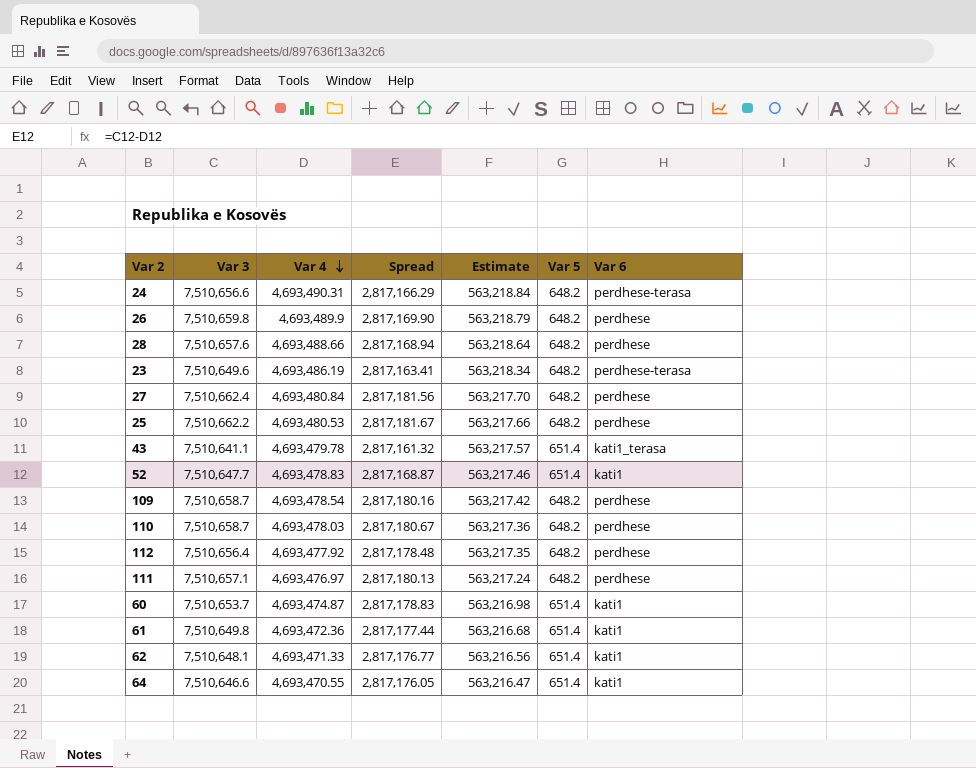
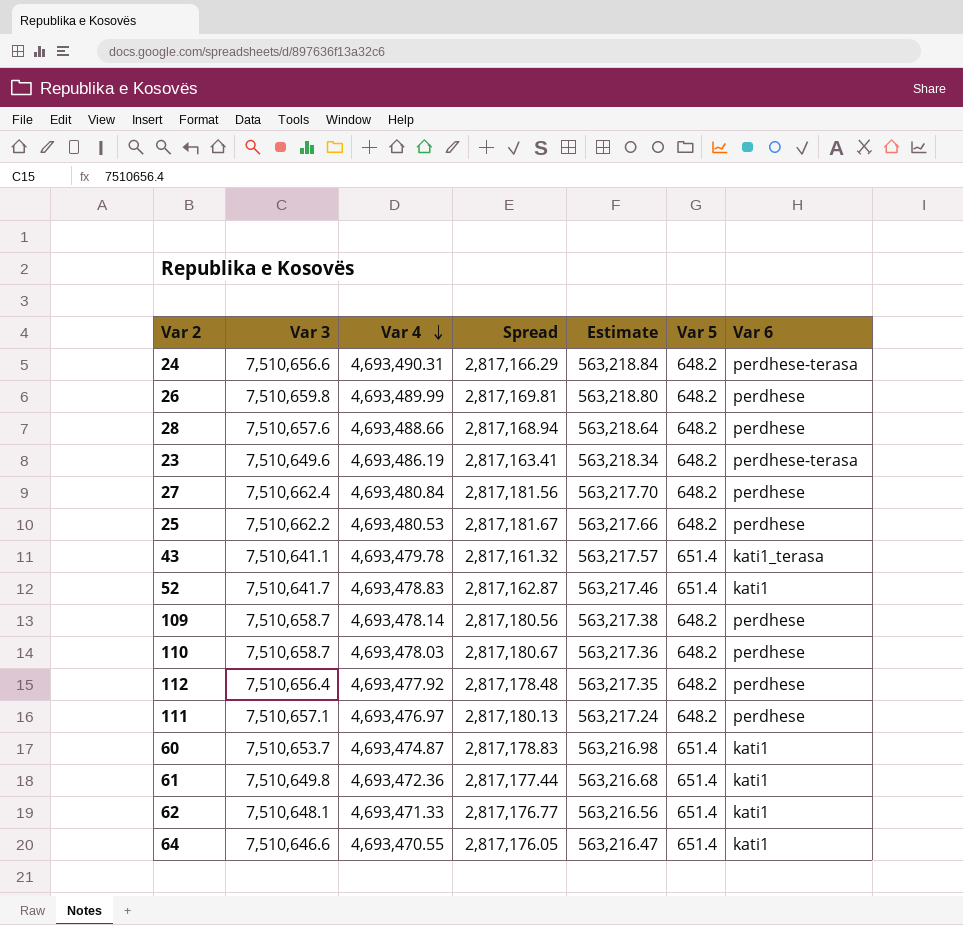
26 | Var 4: 4,693,489.9 -> 4,693,489.99
26 | Spread: 2,817,169.90 -> 2,817,169.81
26 | Estimate: 563,218.79 -> 563,218.80
52 | Var 3: 7,510,647.7 -> 7,510,641.7
52 | Spread: 2,817,168.87 -> 2,817,162.87
109 | Var 4: 4,693,478.54 -> 4,693,478.14
109 | Spread: 2,817,180.16 -> 2,817,180.56
109 | Estimate: 563,217.42 -> 563,217.38

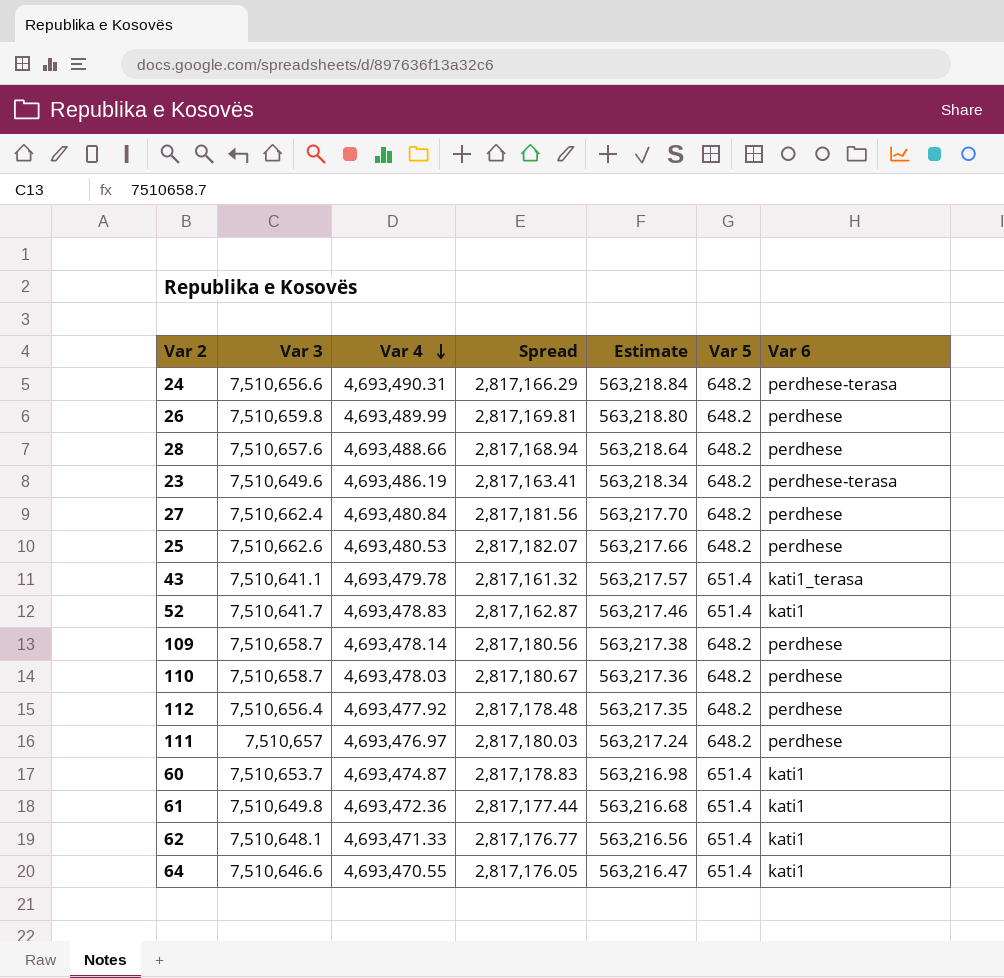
25 | Var 3: 7,510,662.2 -> 7,510,662.6
25 | Spread: 2,817,181.67 -> 2,817,182.07
111 | Var 3: 7,510,657.1 -> 7,510,657
111 | Spread: 2,817,180.13 -> 2,817,180.03

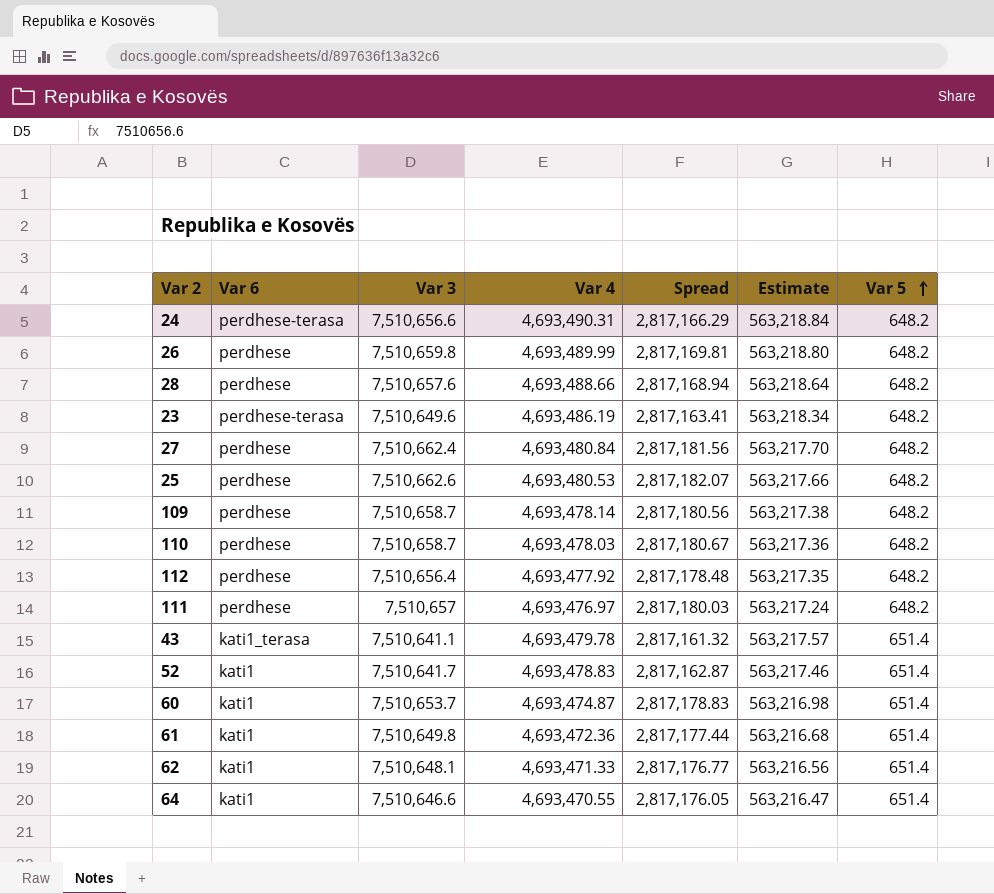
row order: Var 4 descending -> Var 5 ascending
column Var 6 | position: 7 -> 2

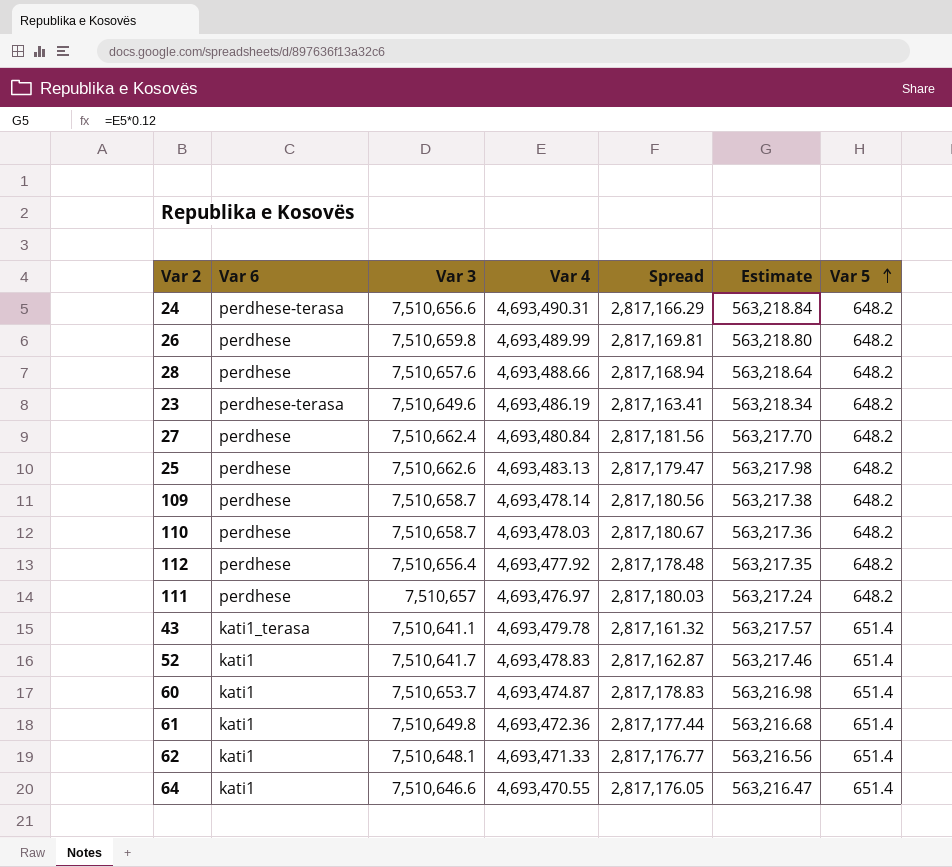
25 | Var 4: 4,693,480.53 -> 4,693,483.13
25 | Spread: 2,817,182.07 -> 2,817,179.47
25 | Estimate: 563,217.66 -> 563,217.98

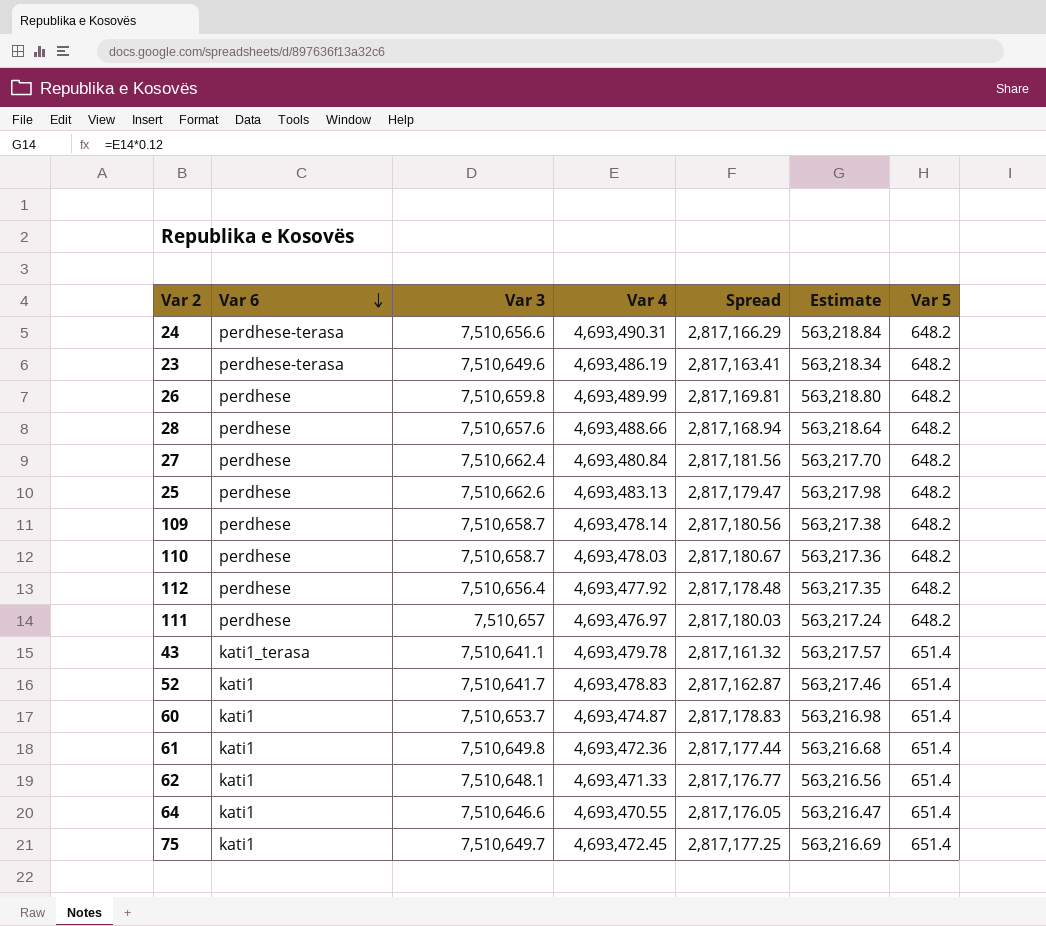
row order: Var 5 ascending -> Var 6 descending
row 75: none -> kati1 | 7,510,649.7 | 4,693,472.45 | 2,817,177.25 | 563,216.69 | 651.4

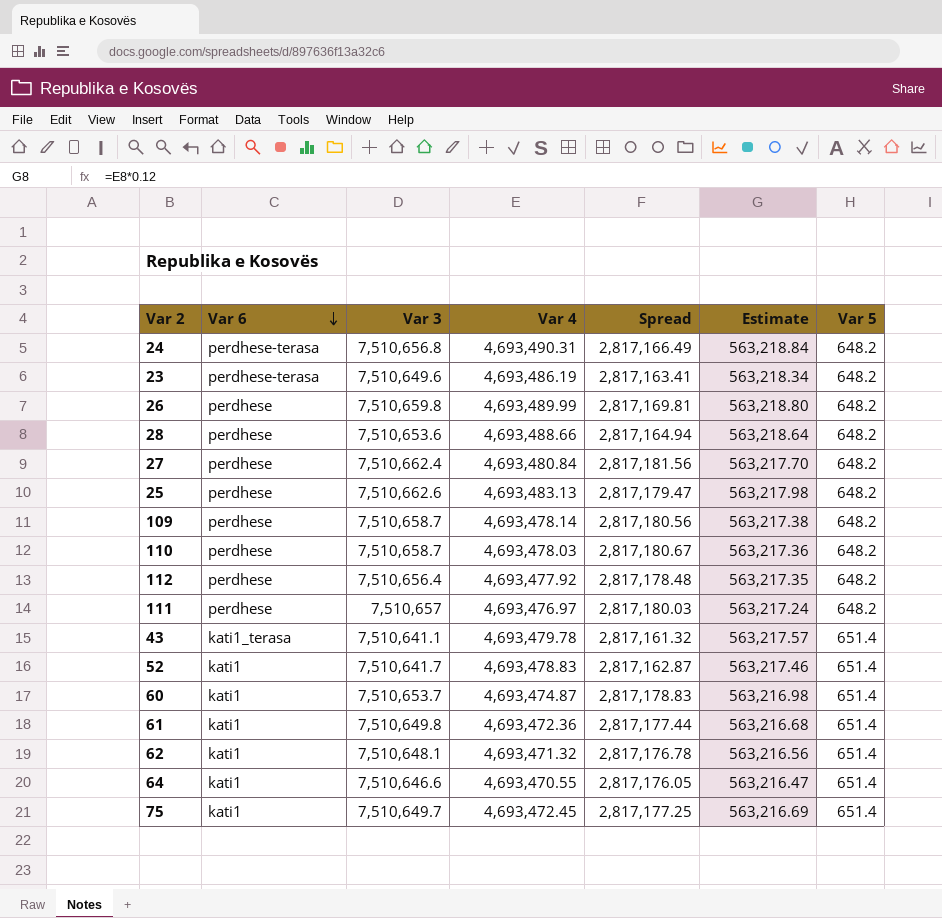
24 | Var 3: 7,510,656.6 -> 7,510,656.8
24 | Spread: 2,817,166.29 -> 2,817,166.49
28 | Var 3: 7,510,657.6 -> 7,510,653.6
28 | Spread: 2,817,168.94 -> 2,817,164.94
62 | Var 4: 4,693,471.33 -> 4,693,471.32
62 | Spread: 2,817,176.77 -> 2,817,176.78

